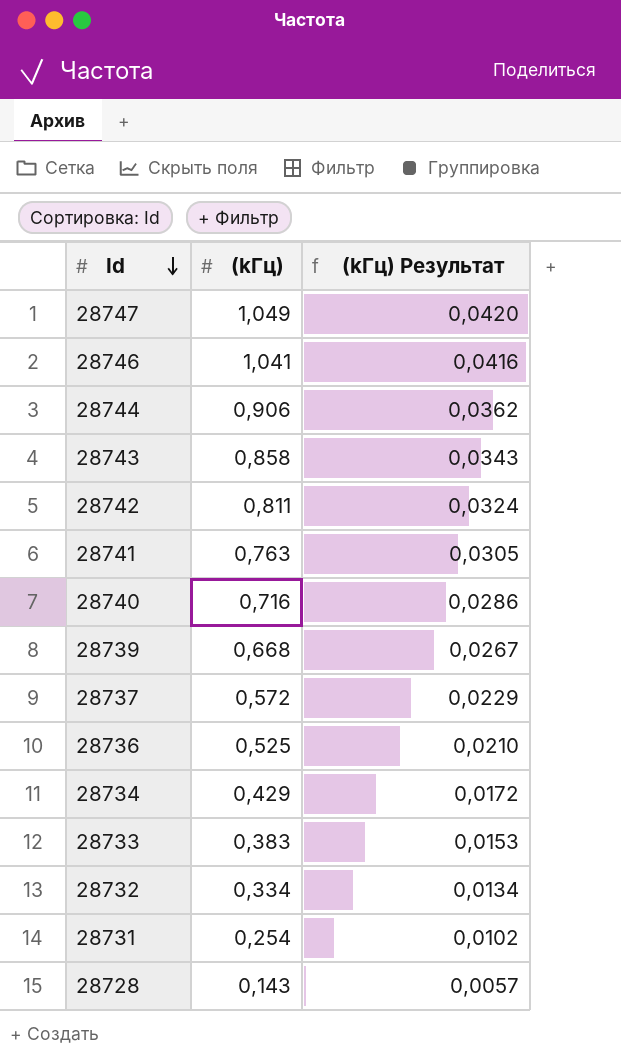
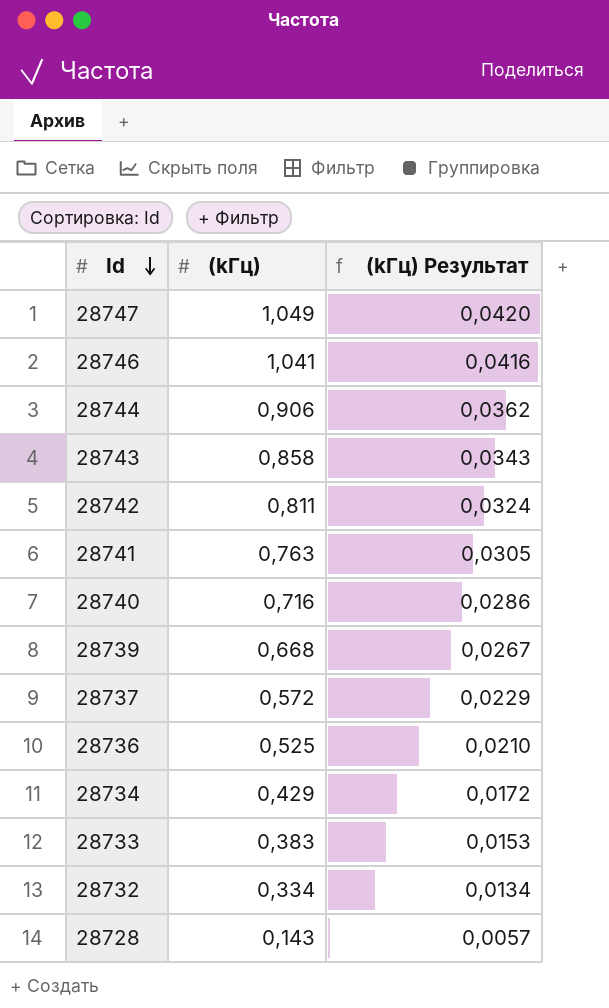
row 28731: 0,254 | 0,0102 -> none

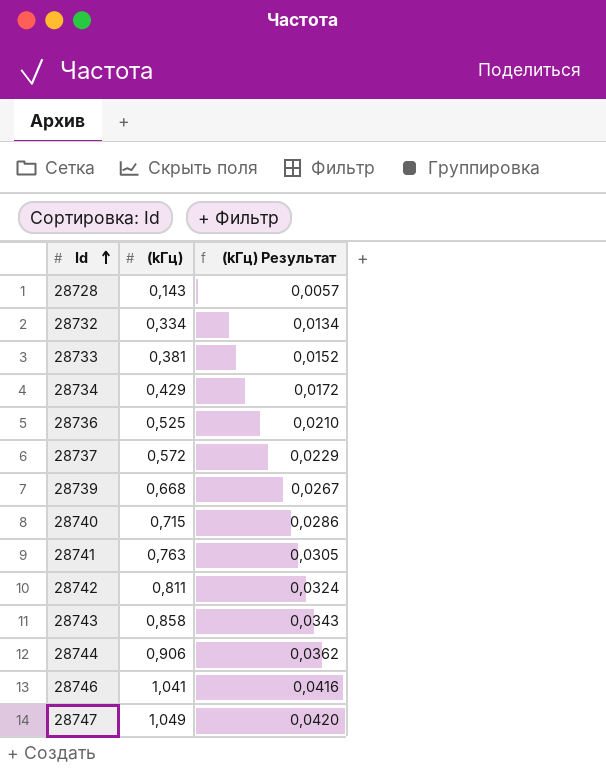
row order: Id descending -> Id ascending
28733 | (kГц): 0,383 -> 0,381
28733 | (kГц) Результат: 0,0153 -> 0,0152
28740 | (kГц): 0,716 -> 0,715

